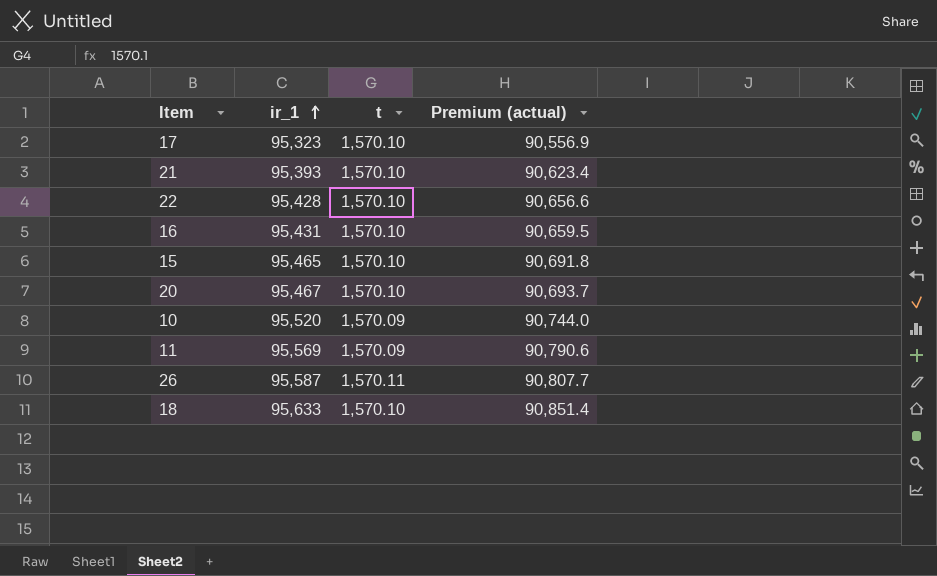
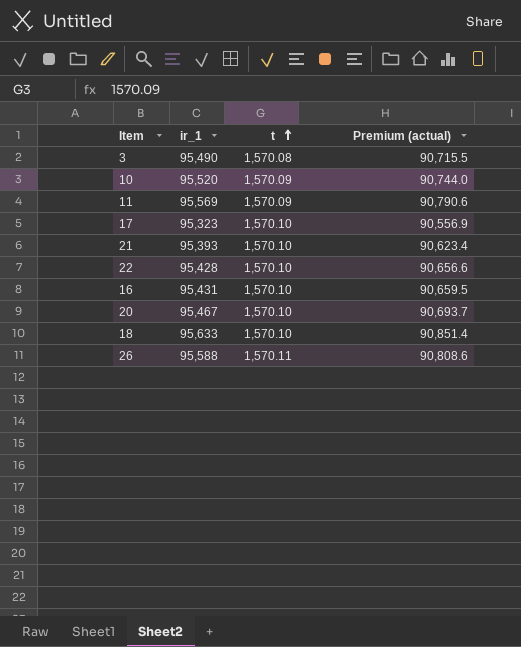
row order: ir_1 ascending -> t ascending
row 15: 95,465 | 1,570.10 | 90,691.8 -> none
row 3: none -> 95,490 | 1,570.08 | 90,715.5
26 | ir_1: 95,587 -> 95,588
26 | Premium (actual): 90,807.7 -> 90,808.6

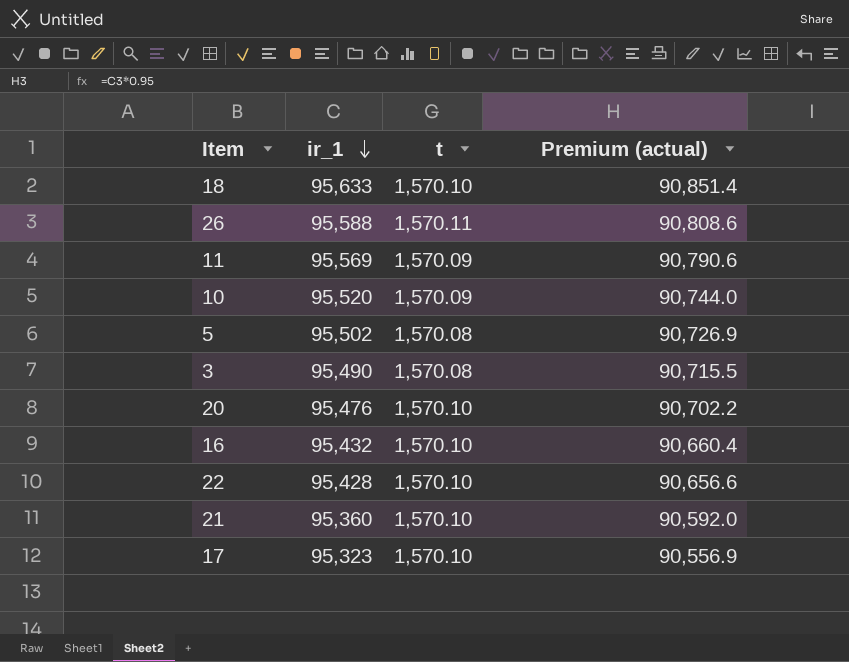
row order: t ascending -> ir_1 descending
row 5: none -> 95,502 | 1,570.08 | 90,726.9
20 | ir_1: 95,467 -> 95,476
20 | Premium (actual): 90,693.7 -> 90,702.2
16 | ir_1: 95,431 -> 95,432
16 | Premium (actual): 90,659.5 -> 90,660.4
21 | ir_1: 95,393 -> 95,360
21 | Premium (actual): 90,623.4 -> 90,592.0

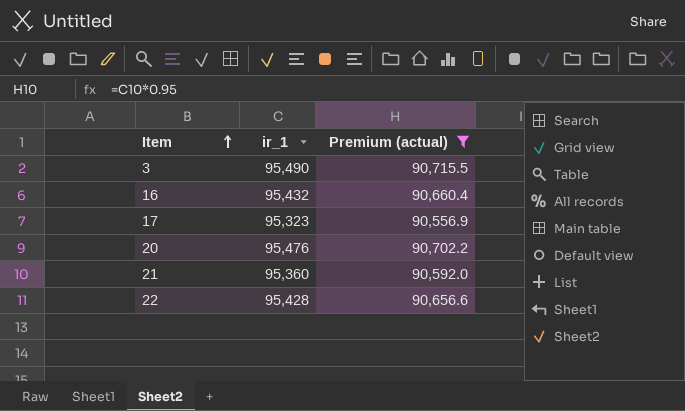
filter: none -> Premium (actual) <= 90,715.5
row order: ir_1 descending -> Item ascending
column t | position: 3 -> none

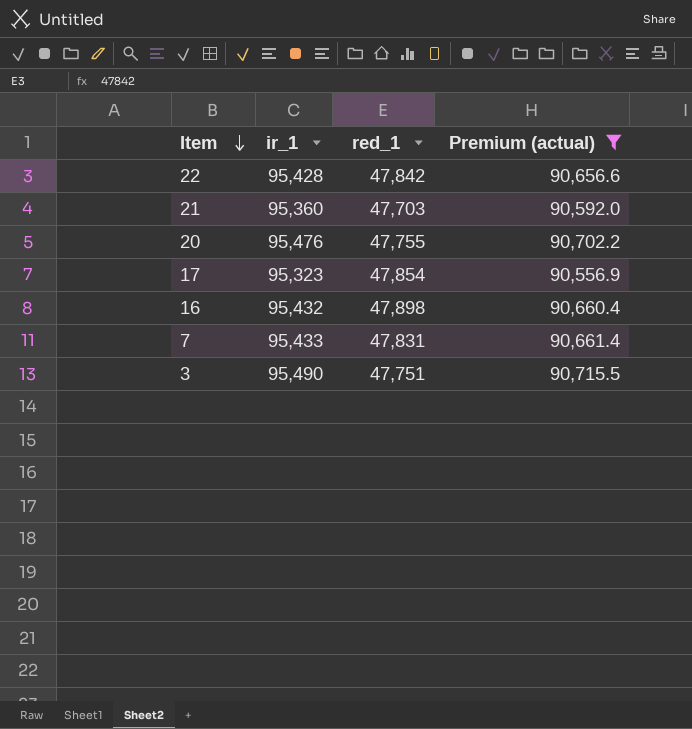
row order: Item ascending -> Item descending
column red_1 | position: none -> 3
row 7: none -> 95,433 | 47,831 | 90,661.4

